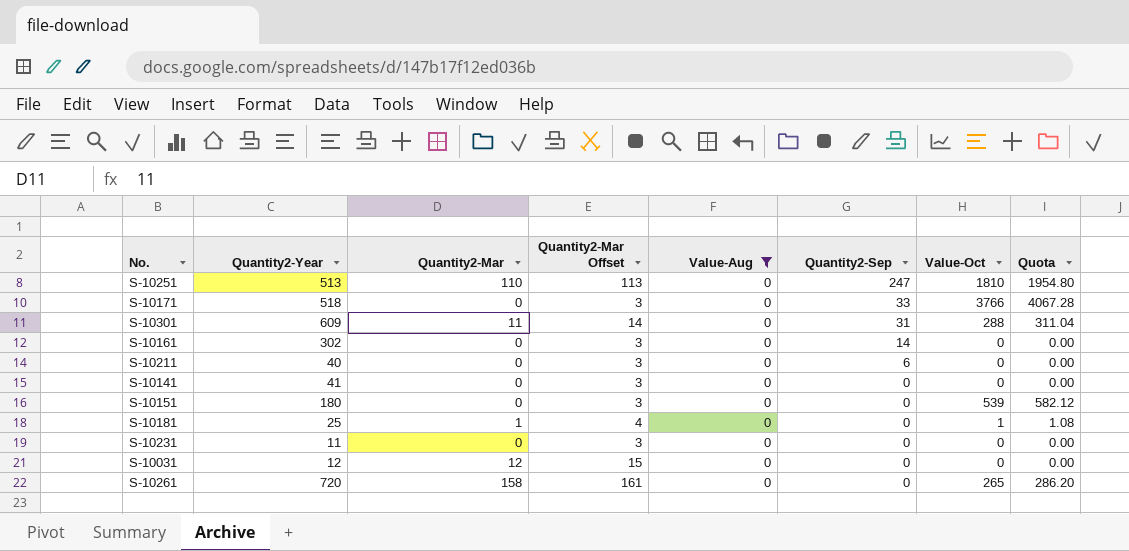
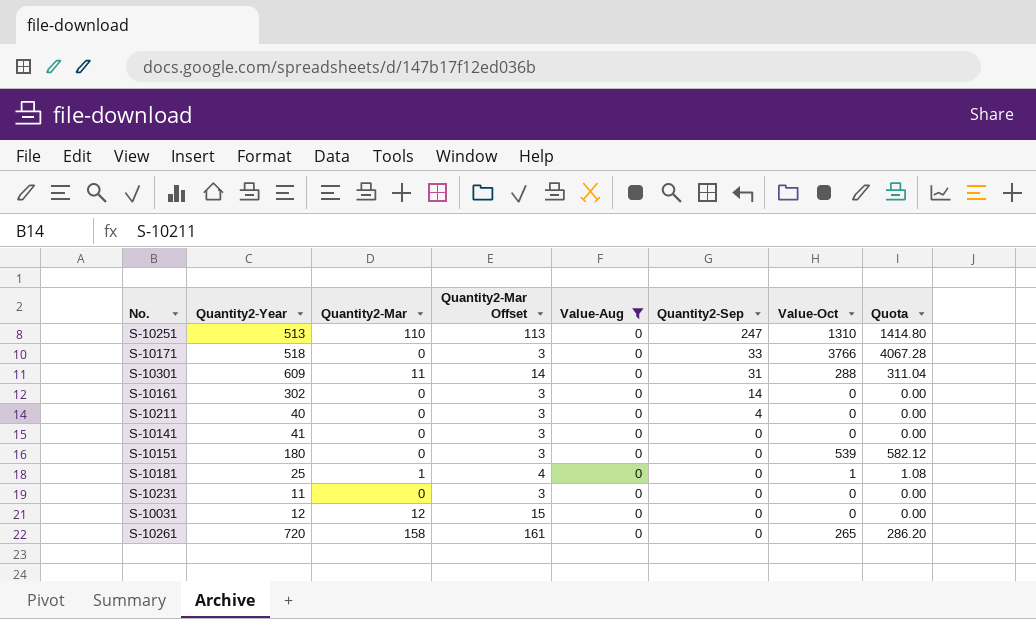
S-10251 | Value-Oct: 1810 -> 1310
S-10251 | Quota: 1954.80 -> 1414.80
S-10211 | Quantity2-Sep: 6 -> 4

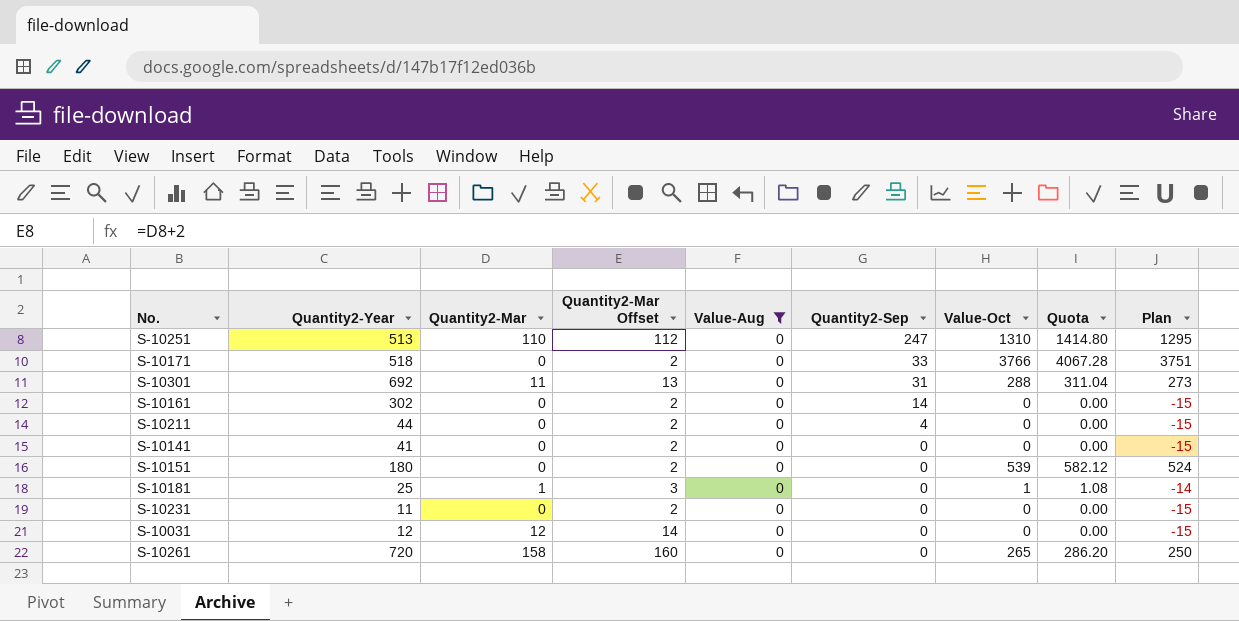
column Quantity2-Mar Offset | formula: [Quantity2-Mar] + 3 -> [Quantity2-Mar] + 2
column Plan | formula: none -> [Value-Oct] - 15
S-10301 | Quantity2-Year: 609 -> 692
S-10211 | Quantity2-Year: 40 -> 44

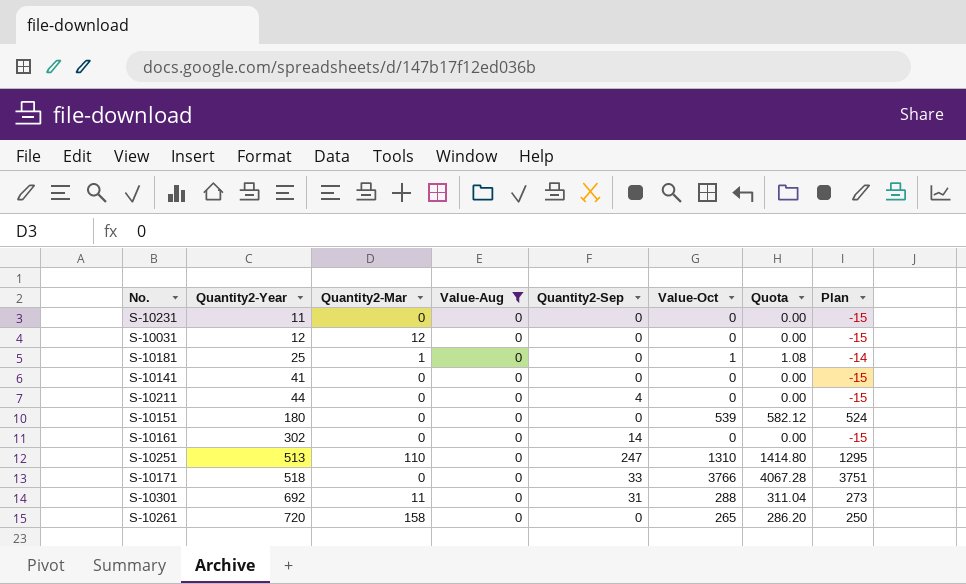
row order: Quantity2-Sep descending -> Quantity2-Year ascending
column Quantity2-Mar Offset | formula: [Quantity2-Mar] + 2 -> none

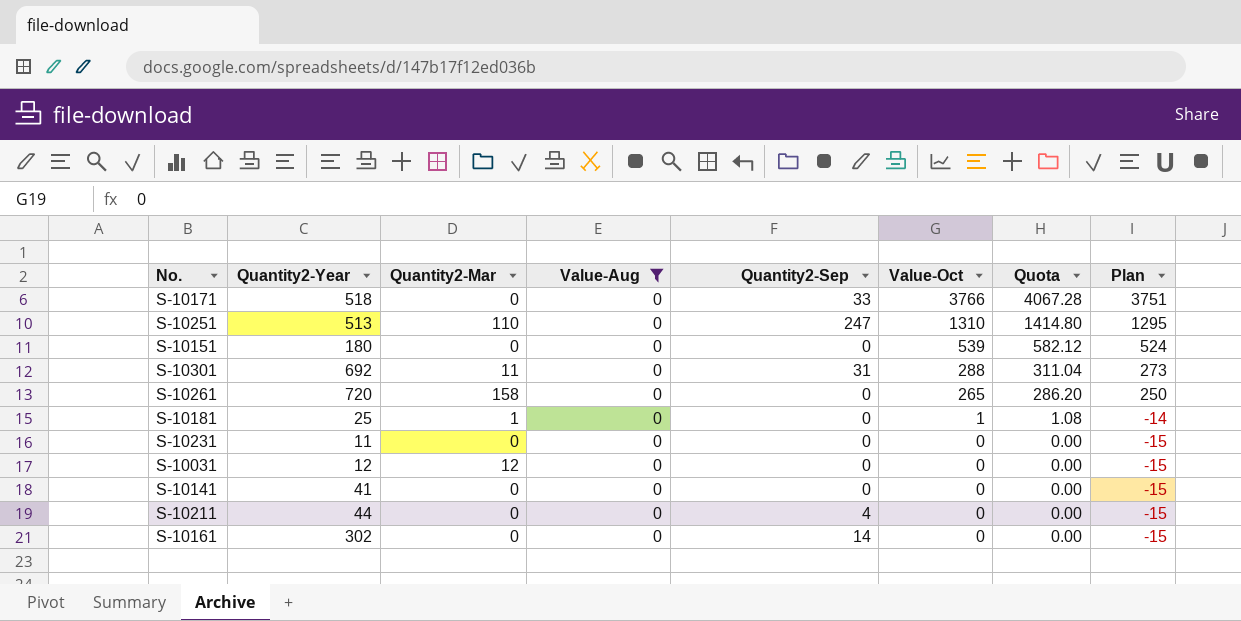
row order: Quantity2-Year ascending -> Value-Oct descending

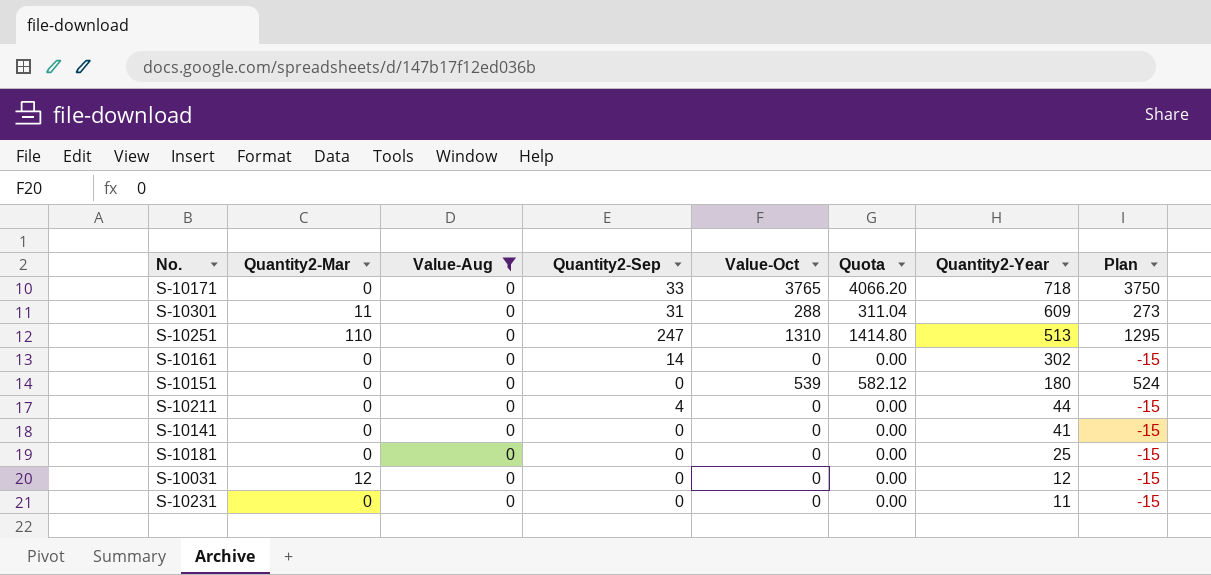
row order: Value-Oct descending -> Quantity2-Year descending
column Quantity2-Year | position: 2 -> 7
row S-10261: 720 | 158 | 0 | 0 | 265 | 286.20 | 250 -> none
S-10171 | Value-Oct: 3766 -> 3765
S-10171 | Quota: 4067.28 -> 4066.20
S-10171 | Quantity2-Year: 518 -> 718
S-10171 | Plan: 3751 -> 3750
S-10301 | Quantity2-Year: 692 -> 609
S-10181 | Quantity2-Mar: 1 -> 0
S-10181 | Value-Oct: 1 -> 0
S-10181 | Quota: 1.08 -> 0.00
S-10181 | Plan: -14 -> -15

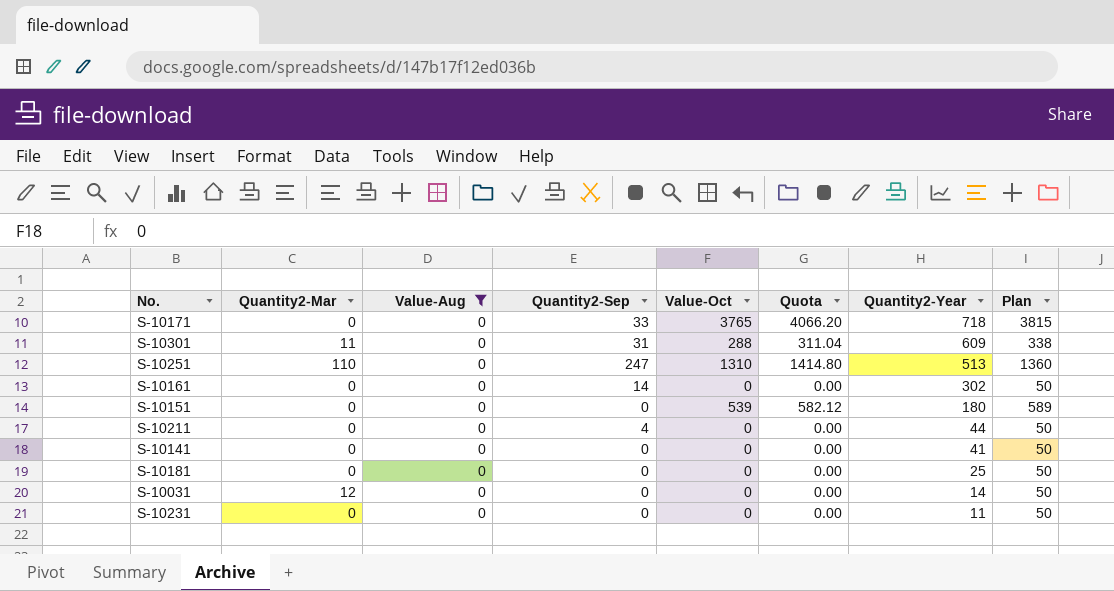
column Plan | formula: [Value-Oct] - 15 -> [Value-Oct] + 50
S-10031 | Quantity2-Year: 12 -> 14

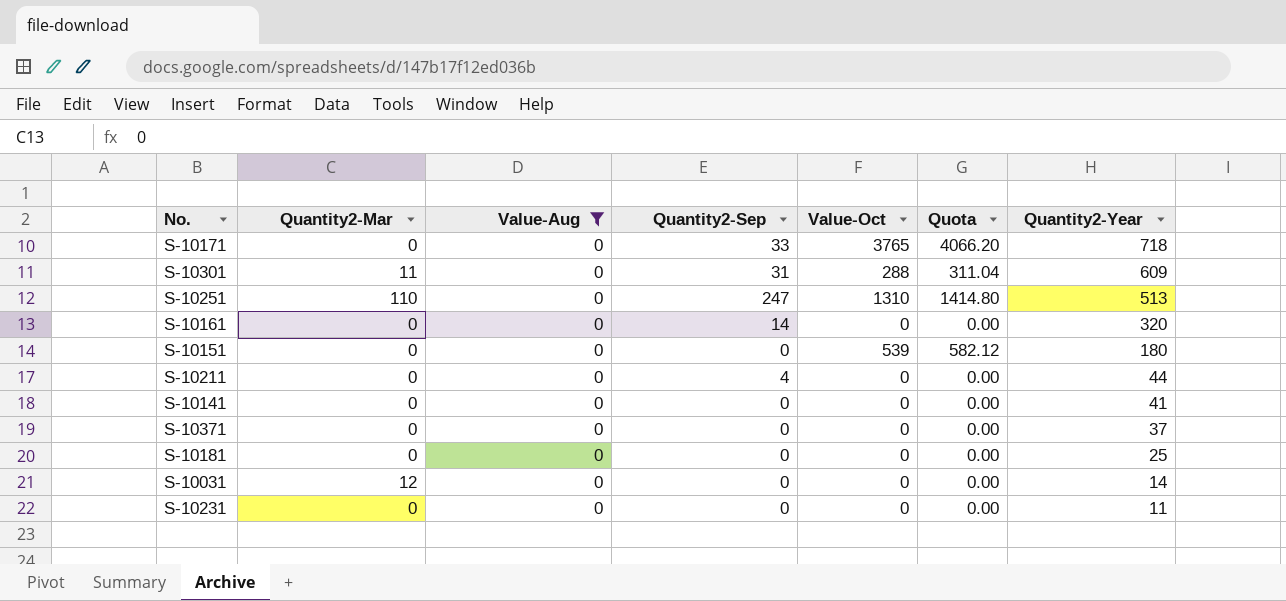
column Plan | formula: [Value-Oct] + 50 -> none
S-10161 | Quantity2-Year: 302 -> 320
row S-10371: none -> 0 | 0 | 0 | 0 | 0.00 | 37

